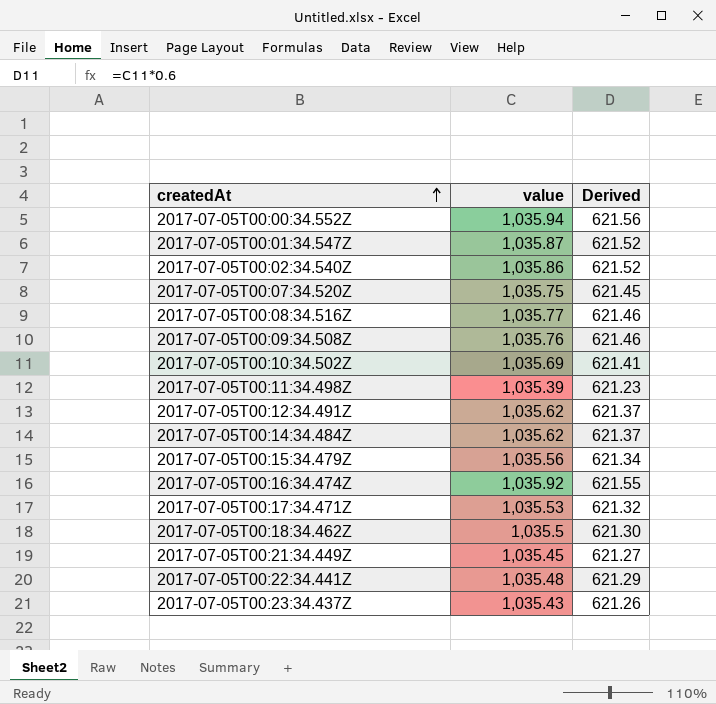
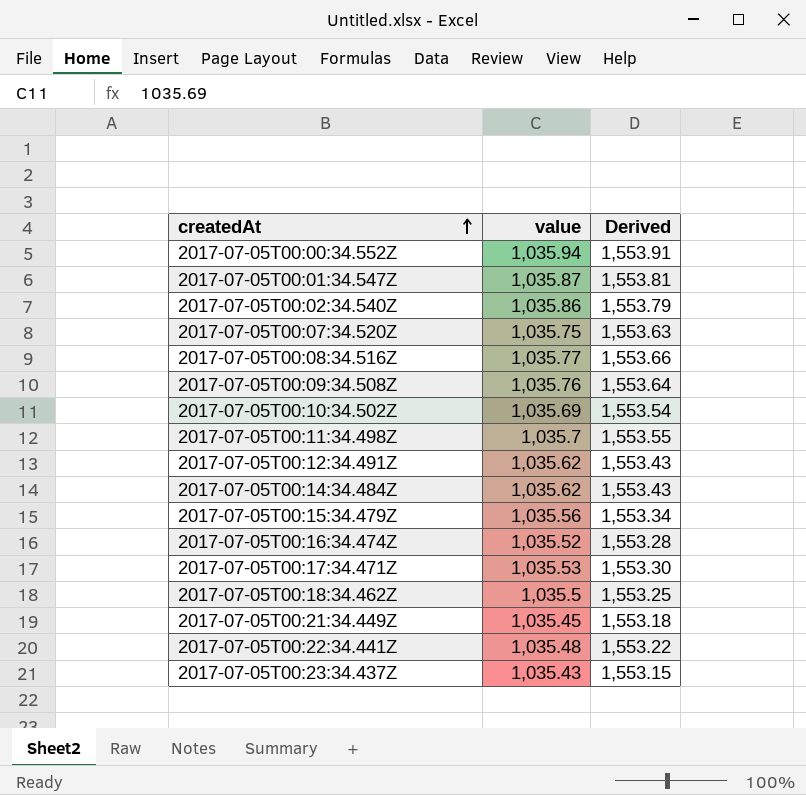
column Derived | formula: [value] * 0.6 -> [value] * 1.5
2017-07-05T00:11:34.498Z | value: 1,035.39 -> 1,035.7
2017-07-05T00:16:34.474Z | value: 1,035.92 -> 1,035.52

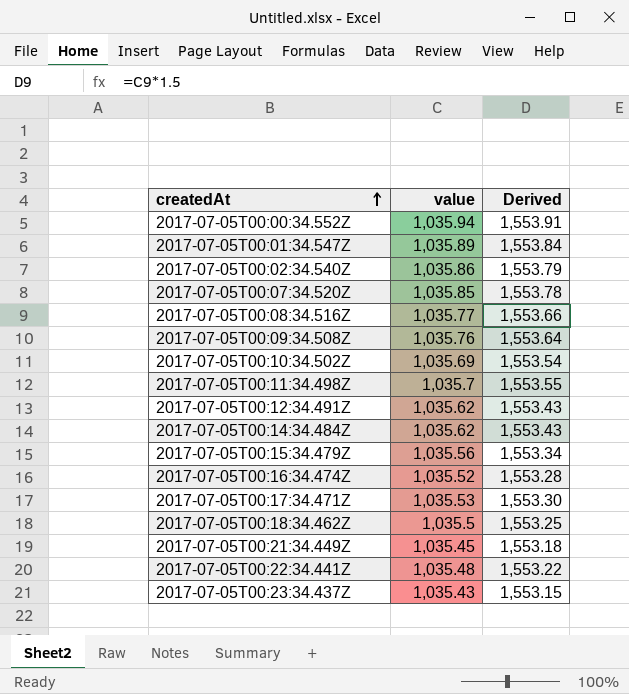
2017-07-05T00:01:34.547Z | value: 1,035.87 -> 1,035.89
2017-07-05T00:01:34.547Z | Derived: 1,553.81 -> 1,553.84
2017-07-05T00:07:34.520Z | value: 1,035.75 -> 1,035.85
2017-07-05T00:07:34.520Z | Derived: 1,553.63 -> 1,553.78

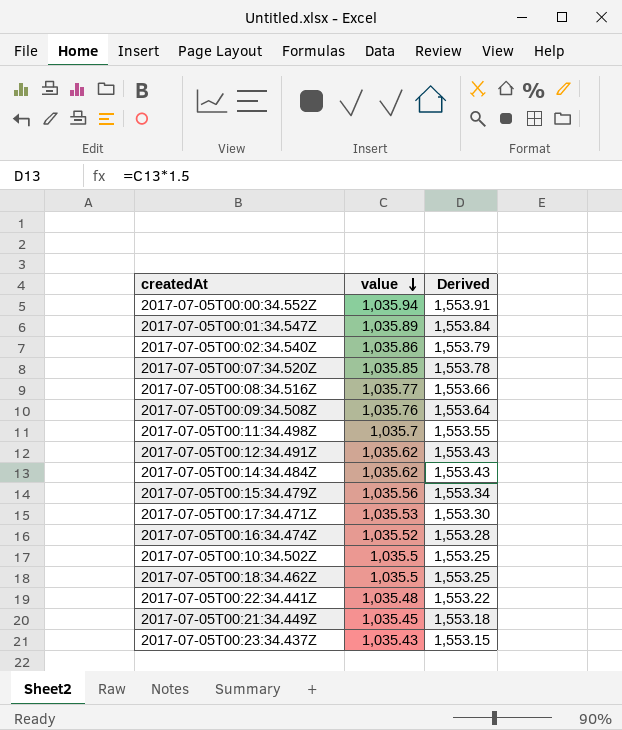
row order: createdAt ascending -> value descending
2017-07-05T00:10:34.502Z | value: 1,035.69 -> 1,035.5
2017-07-05T00:10:34.502Z | Derived: 1,553.54 -> 1,553.25

